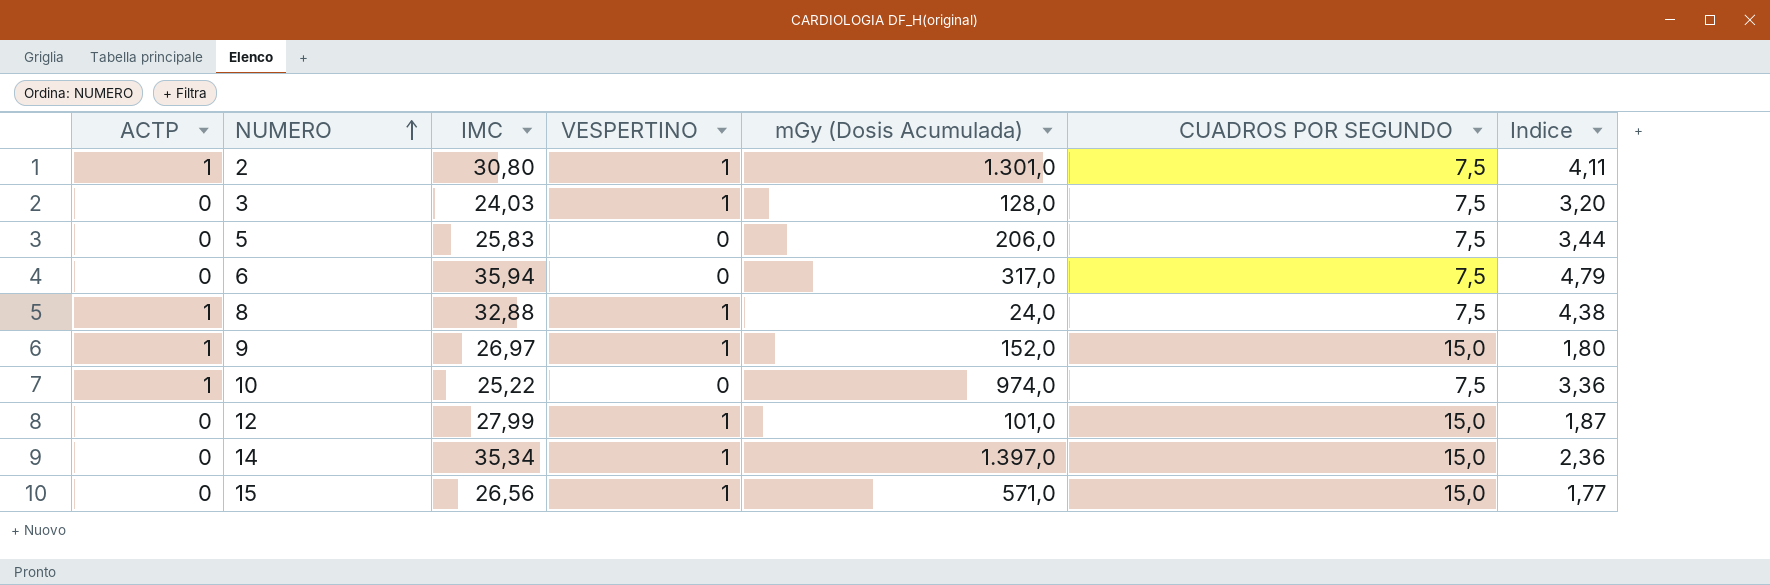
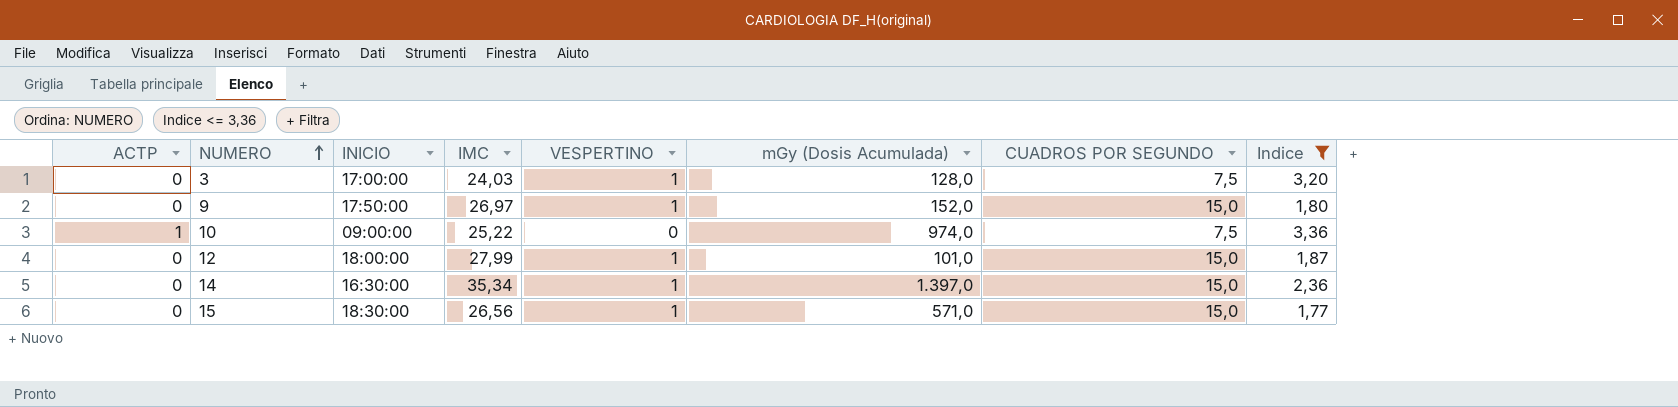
filter: none -> Indice <= 3,36
column INICIO | position: none -> 3
9 | ACTP: 1 -> 0

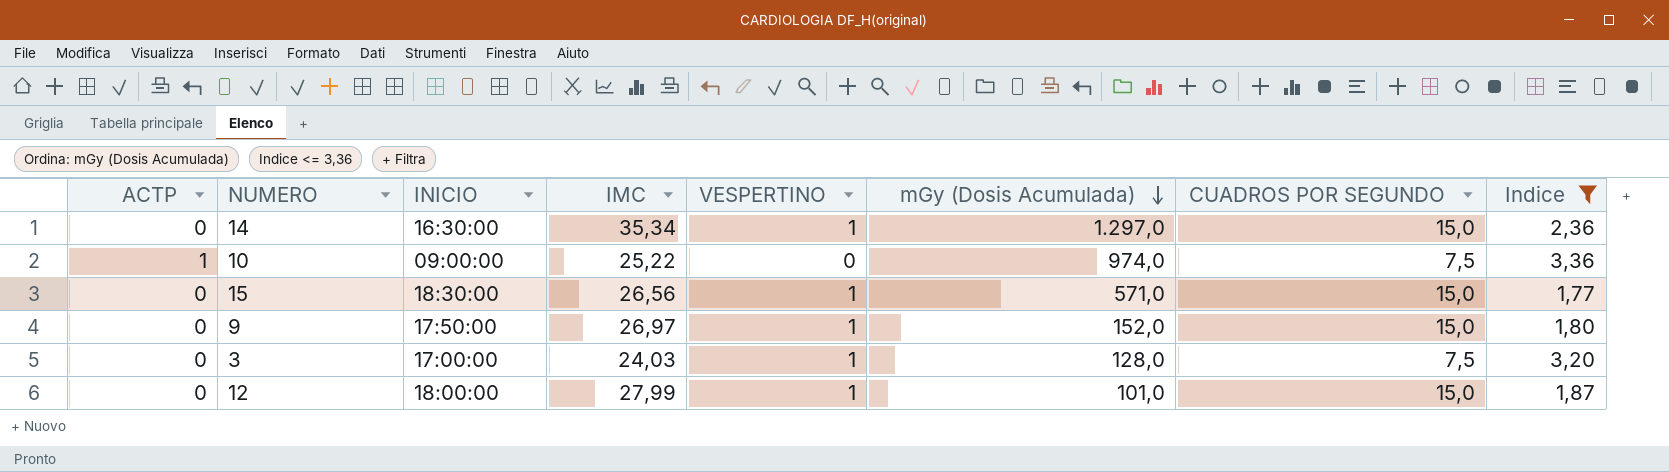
row order: NUMERO ascending -> mGy (Dosis Acumulada) descending
14 | mGy (Dosis Acumulada): 1.397,0 -> 1.297,0

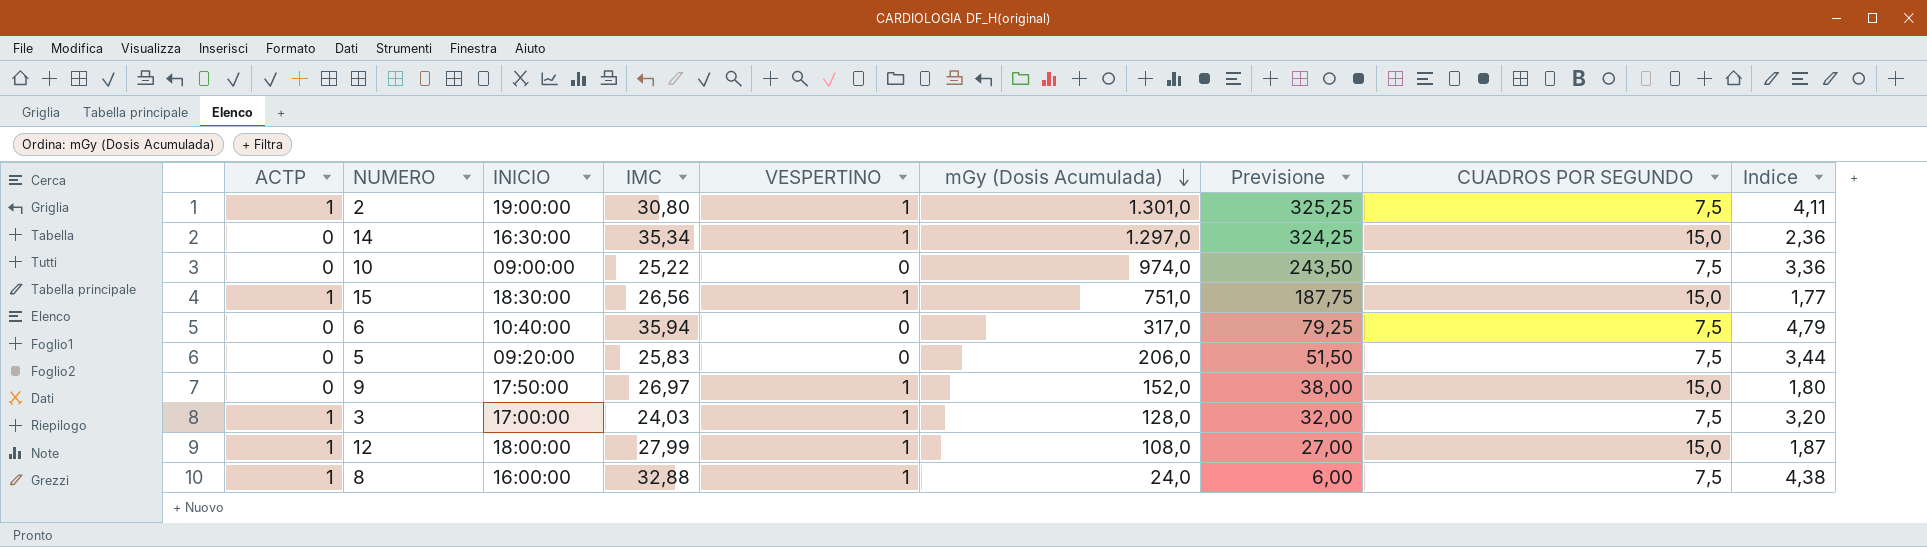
filter: Indice <= 3,36 -> none
column Previsione | formula: none -> [mGy (Dosis Acumulada)] * 0,25
10 | ACTP: 1 -> 0
15 | ACTP: 0 -> 1
15 | mGy (Dosis Acumulada): 571,0 -> 751,0
3 | ACTP: 0 -> 1
12 | ACTP: 0 -> 1
12 | mGy (Dosis Acumulada): 101,0 -> 108,0

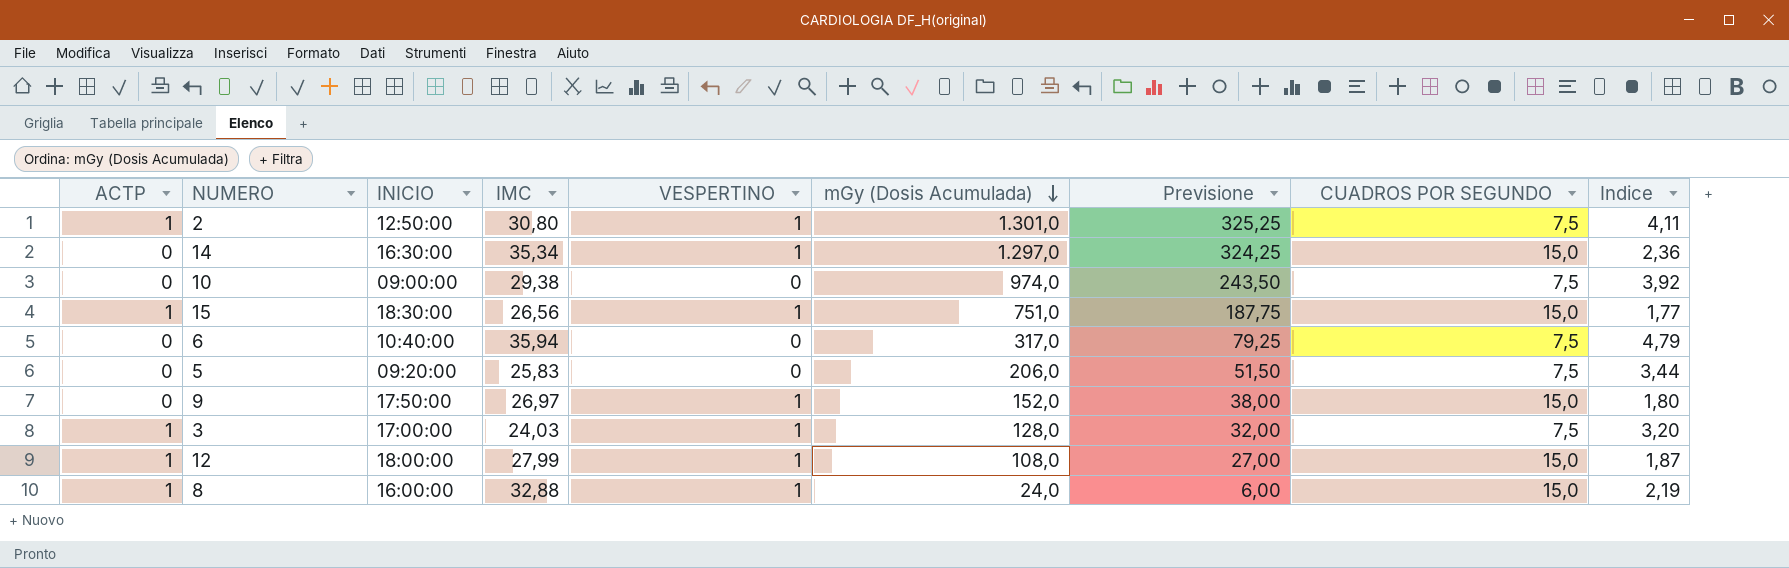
2 | INICIO: 19:00:00 -> 12:50:00
10 | IMC: 25,22 -> 29,38
10 | Indice: 3,36 -> 3,92
8 | CUADROS POR SEGUNDO: 7,5 -> 15,0
8 | Indice: 4,38 -> 2,19

